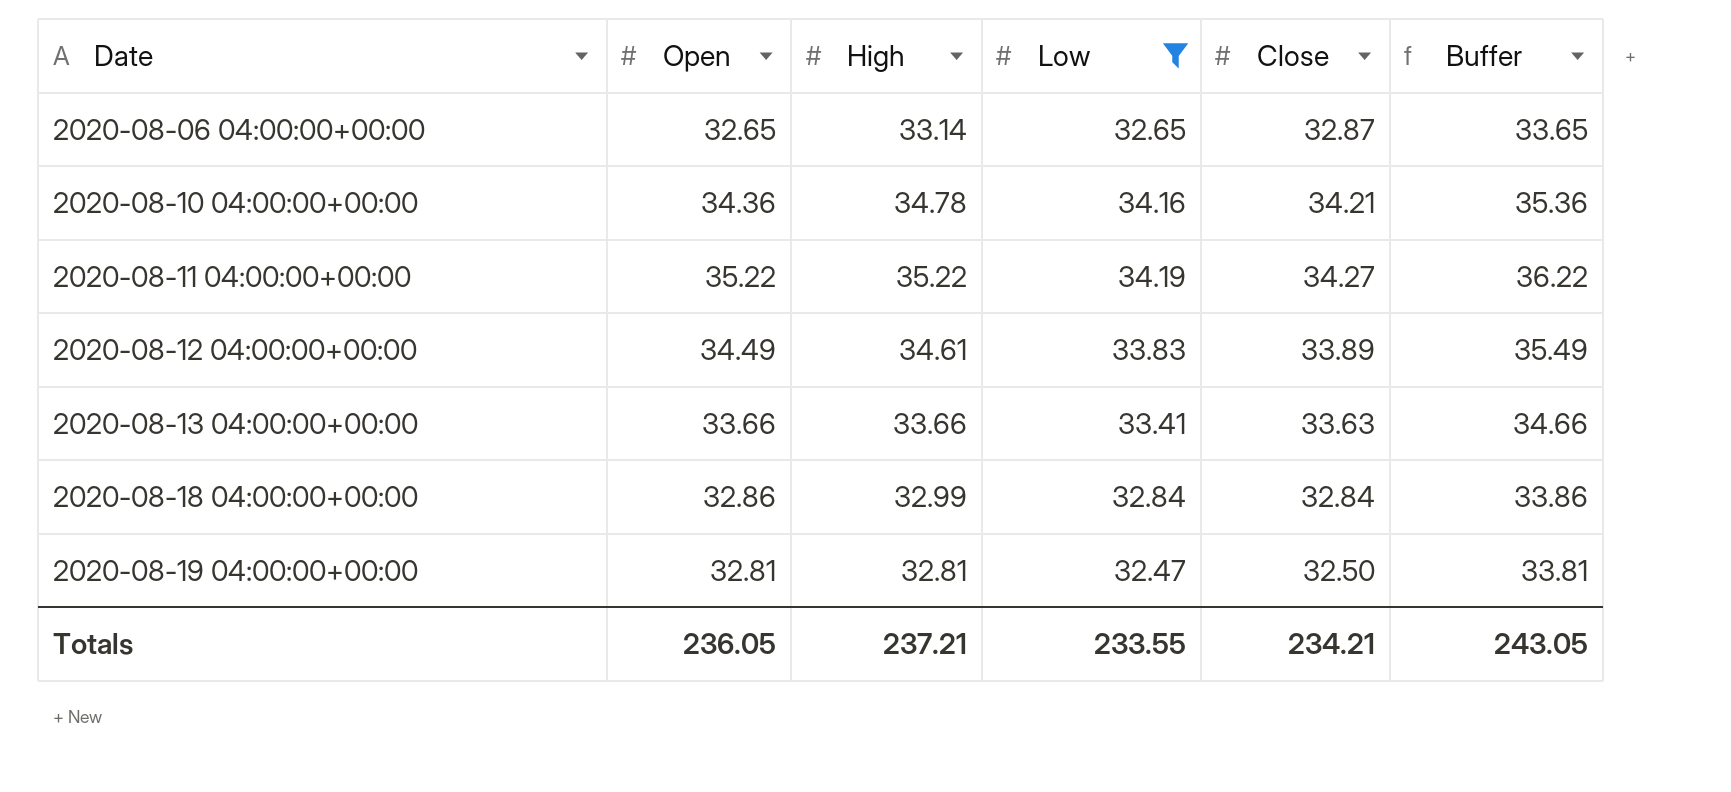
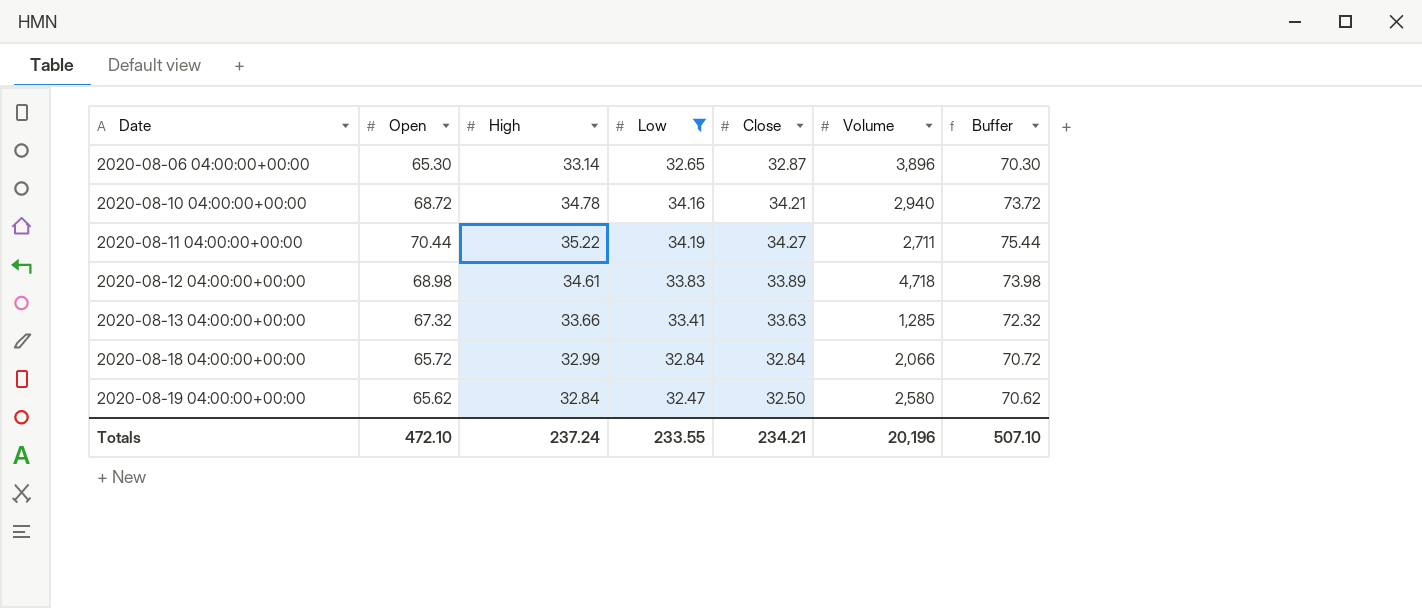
column Volume | position: none -> 6
column Buffer | formula: [Open] + 1 -> [Open] + 5
2020-08-06 04:00:00+00:00 | Open: 32.65 -> 65.30
2020-08-10 04:00:00+00:00 | Open: 34.36 -> 68.72
2020-08-11 04:00:00+00:00 | Open: 35.22 -> 70.44
2020-08-12 04:00:00+00:00 | Open: 34.49 -> 68.98
2020-08-13 04:00:00+00:00 | Open: 33.66 -> 67.32
2020-08-18 04:00:00+00:00 | Open: 32.86 -> 65.72
2020-08-19 04:00:00+00:00 | Open: 32.81 -> 65.62
2020-08-19 04:00:00+00:00 | High: 32.81 -> 32.84
Totals | Open: 236.05 -> 472.10
Totals | High: 237.21 -> 237.24
Totals | Buffer: 243.05 -> 507.10

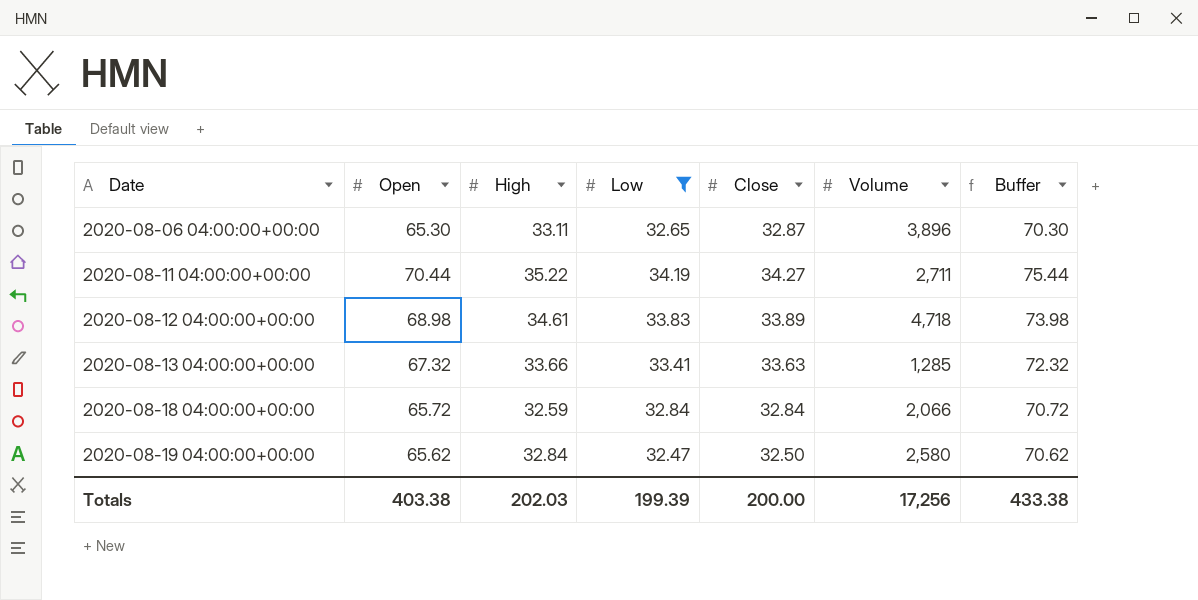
row 2020-08-10 04:00:00+00:00: 68.72 | 34.78 | 34.16 | 34.21 | 2,940 | 73.72 -> none
2020-08-06 04:00:00+00:00 | High: 33.14 -> 33.11
2020-08-18 04:00:00+00:00 | High: 32.99 -> 32.59
Totals | Open: 472.10 -> 403.38
Totals | High: 237.24 -> 202.03
Totals | Low: 233.55 -> 199.39
Totals | Close: 234.21 -> 200.00
Totals | Volume: 20,196 -> 17,256
Totals | Buffer: 507.10 -> 433.38

